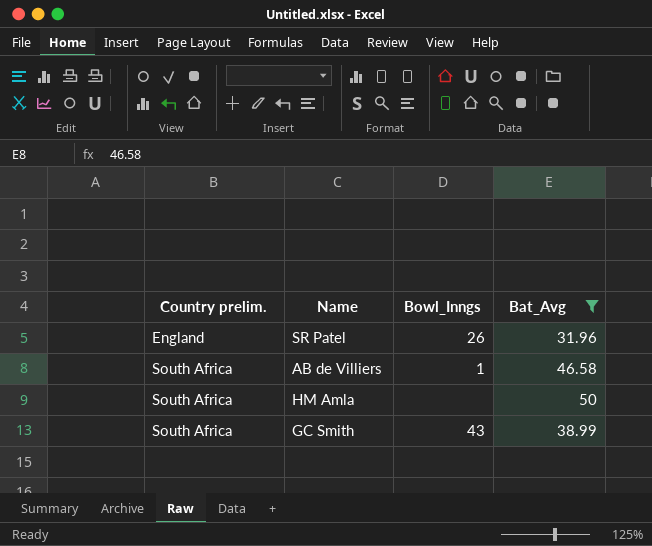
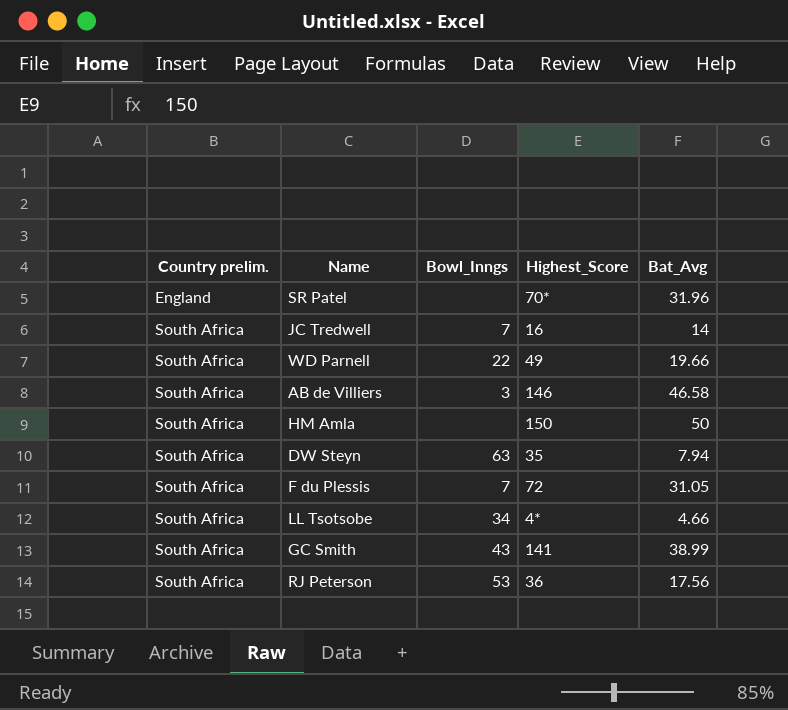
filter: Bat_Avg >= 31.96 -> none
column Highest_Score | position: none -> 4
SR Patel | Bowl_Inngs: 26 -> none
AB de Villiers | Bowl_Inngs: 1 -> 3

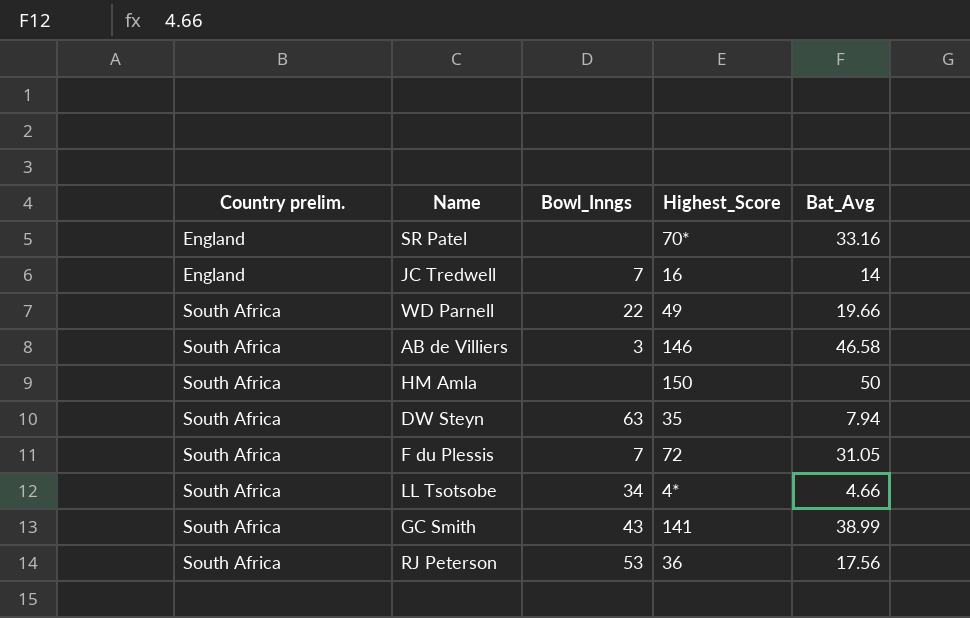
SR Patel | Bat_Avg: 31.96 -> 33.16
JC Tredwell | Country prelim.: South Africa -> England

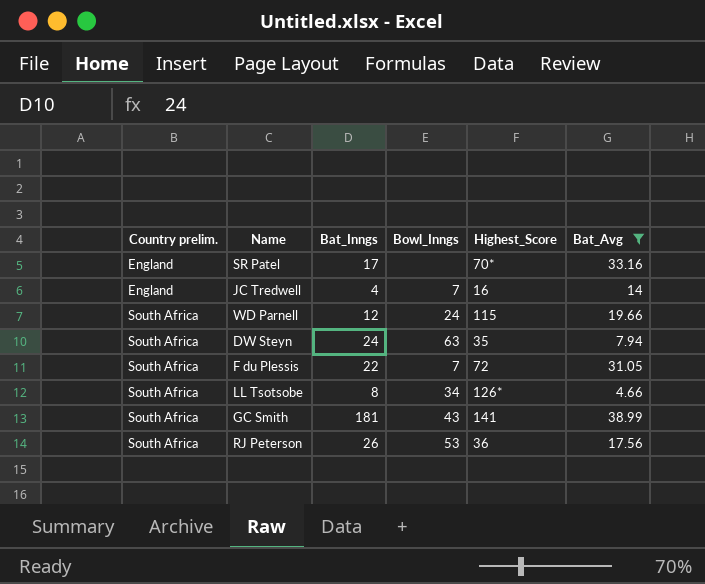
filter: none -> Bat_Avg <= 38.99
column Bat_Inngs | position: none -> 3
WD Parnell | Bowl_Inngs: 22 -> 24
WD Parnell | Highest_Score: 49 -> 115
LL Tsotsobe | Highest_Score: 4* -> 126*

